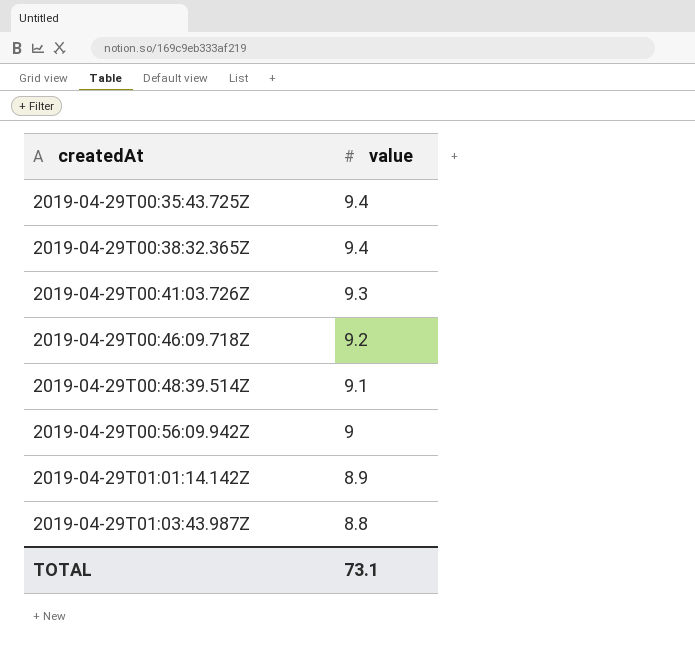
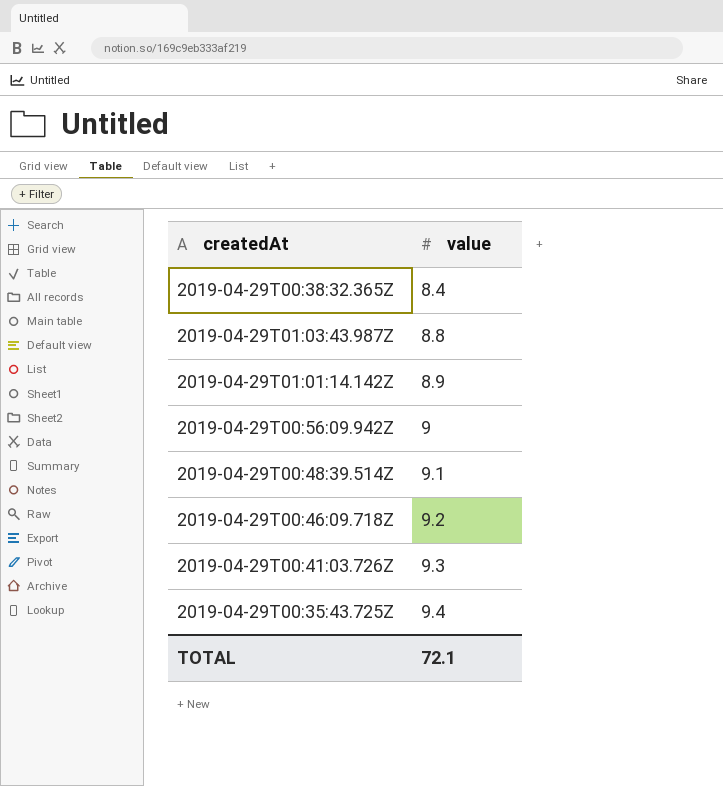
row order: createdAt ascending -> value ascending
2019-04-29T00:38:32.365Z | value: 9.4 -> 8.4
TOTAL | value: 73.1 -> 72.1

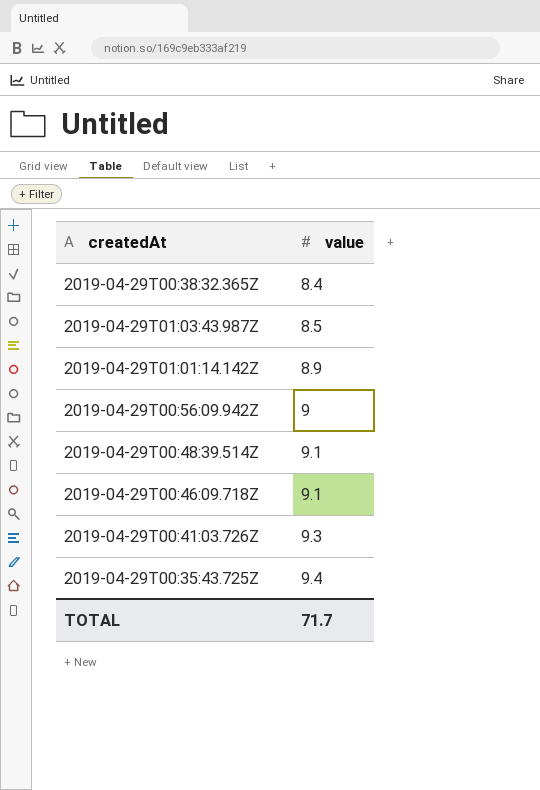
2019-04-29T01:03:43.987Z | value: 8.8 -> 8.5
2019-04-29T00:46:09.718Z | value: 9.2 -> 9.1
TOTAL | value: 72.1 -> 71.7

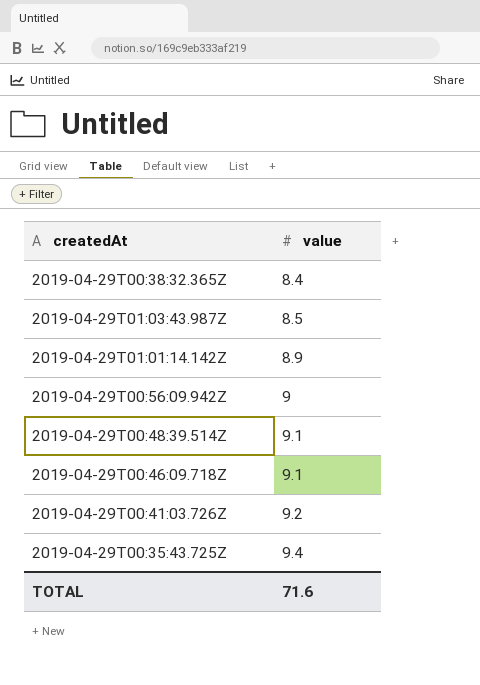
2019-04-29T00:41:03.726Z | value: 9.3 -> 9.2
TOTAL | value: 71.7 -> 71.6

